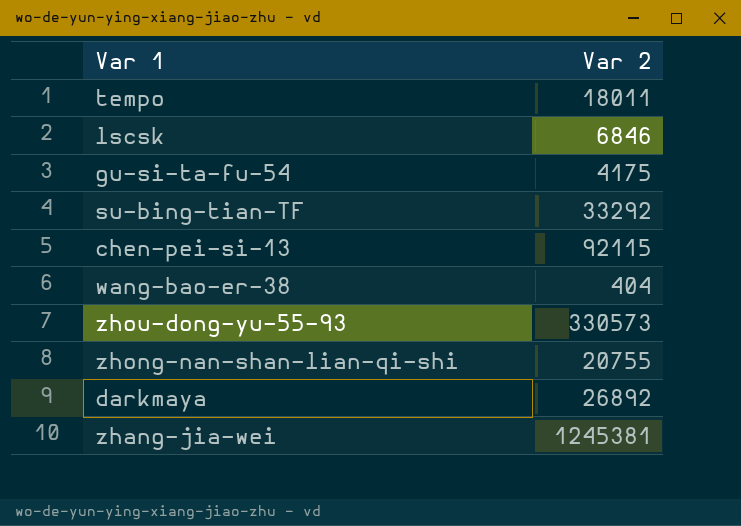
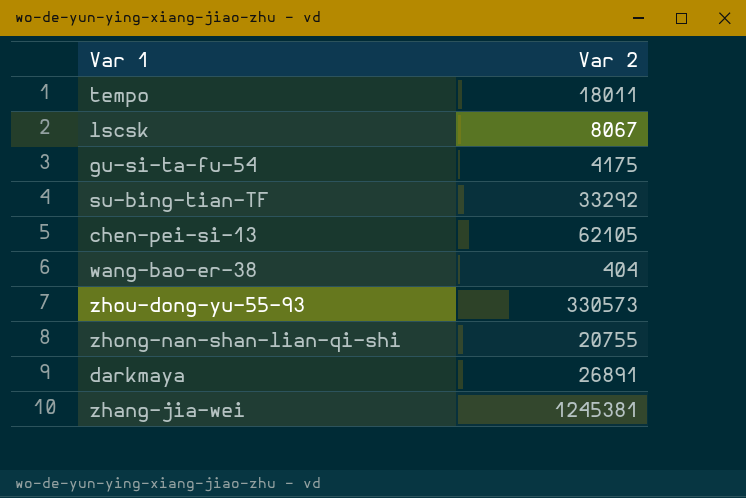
lscsk | Var 2: 6846 -> 8067
chen-pei-si-13 | Var 2: 92115 -> 62105
darkmaya | Var 2: 26892 -> 26891

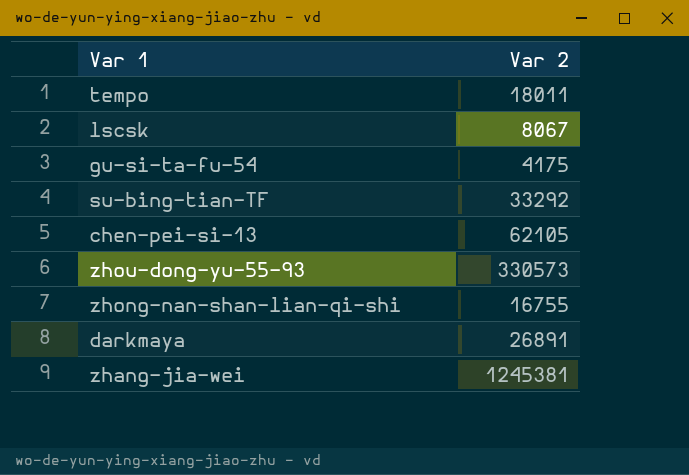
row wang-bao-er-38: 404 -> none
zhong-nan-shan-lian-qi-shi | Var 2: 20755 -> 16755

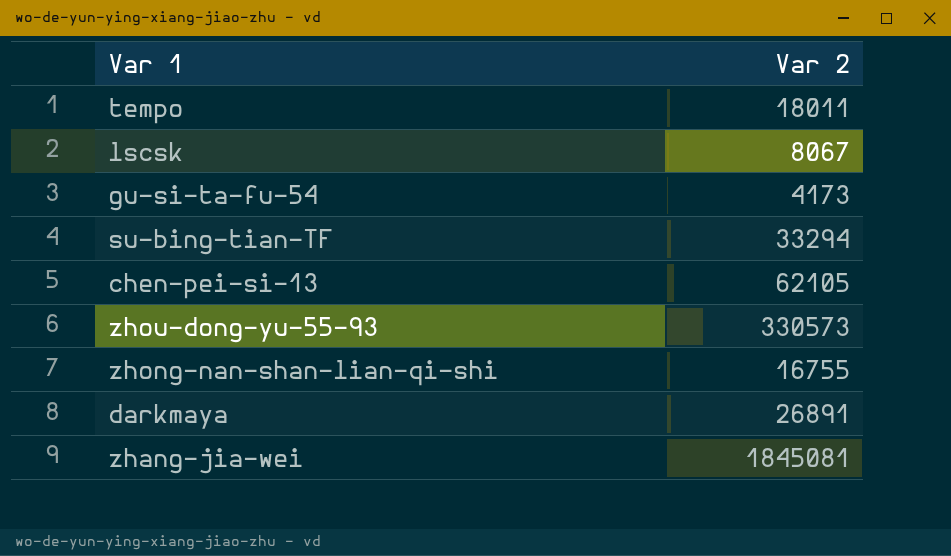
gu-si-ta-fu-54 | Var 2: 4175 -> 4173
su-bing-tian-TF | Var 2: 33292 -> 33294
zhang-jia-wei | Var 2: 1245381 -> 1845081

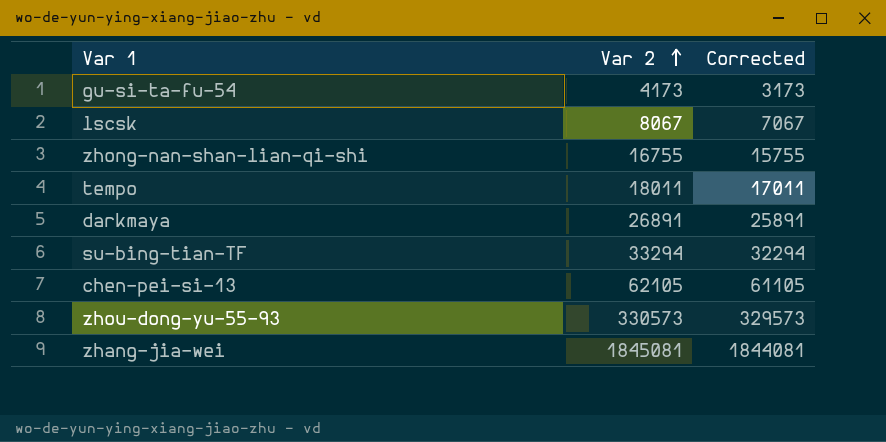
row order: none -> Var 2 ascending
column Corrected | formula: none -> [Var 2] - 1000

